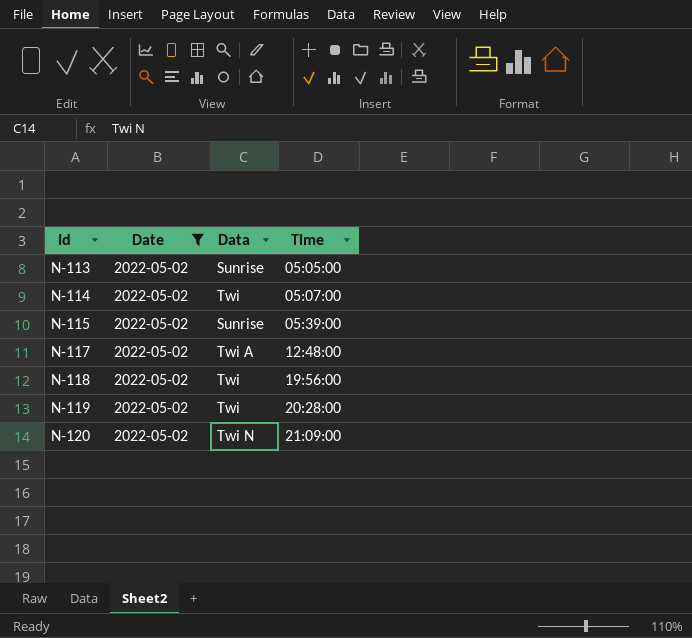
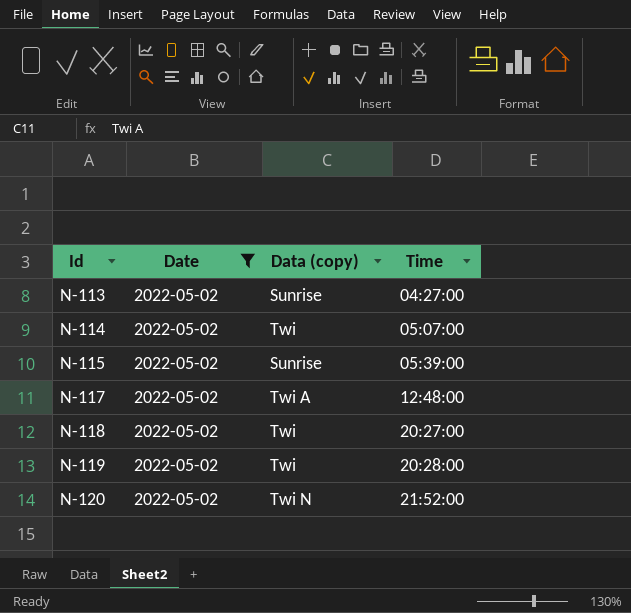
column name: Data -> Data (copy)
N-113 | Time: 05:05:00 -> 04:27:00
N-118 | Time: 19:56:00 -> 20:27:00
N-120 | Time: 21:09:00 -> 21:52:00

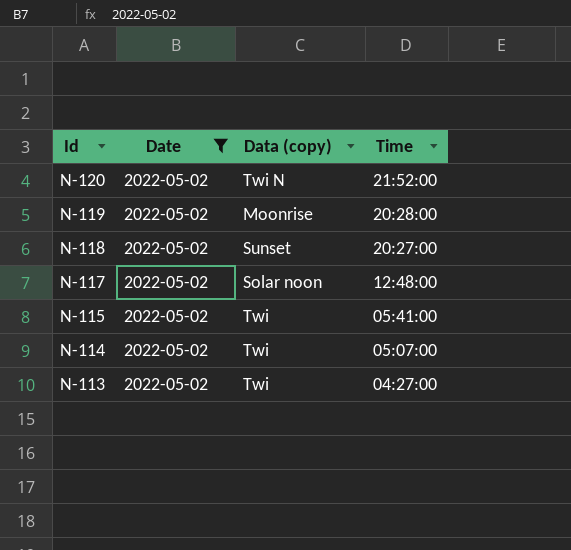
row order: Id ascending -> Id descending
N-119 | Data (copy): Twi -> Moonrise
N-118 | Data (copy): Twi -> Sunset
N-117 | Data (copy): Twi A -> Solar noon
N-115 | Data (copy): Sunrise -> Twi
N-115 | Time: 05:39:00 -> 05:41:00
N-113 | Data (copy): Sunrise -> Twi

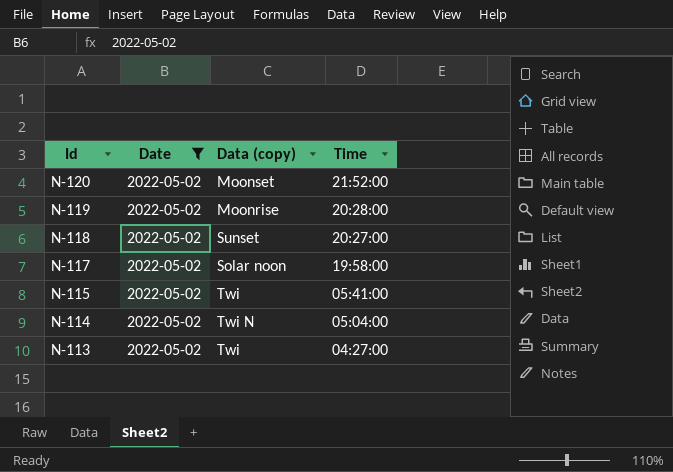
N-120 | Data (copy): Twi N -> Moonset
N-117 | Time: 12:48:00 -> 19:58:00
N-114 | Data (copy): Twi -> Twi N
N-114 | Time: 05:07:00 -> 05:04:00

